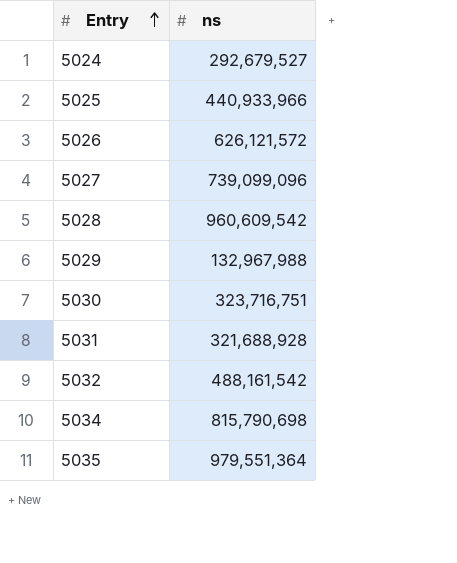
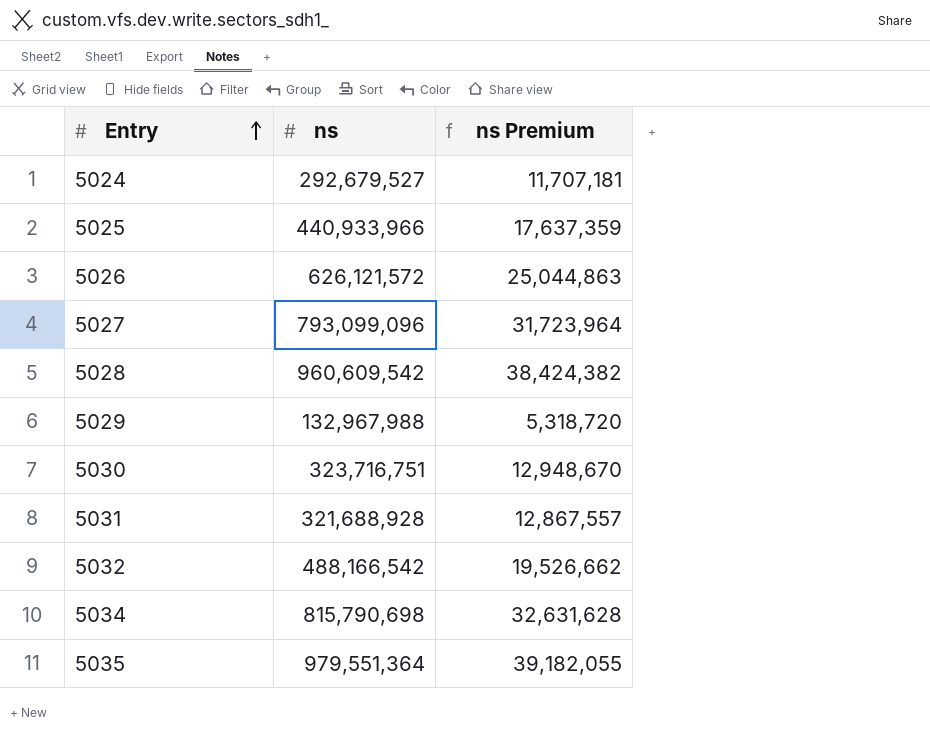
column ns Premium | formula: none -> [ns] * 0.04
5027 | ns: 739,099,096 -> 793,099,096
5032 | ns: 488,161,542 -> 488,166,542

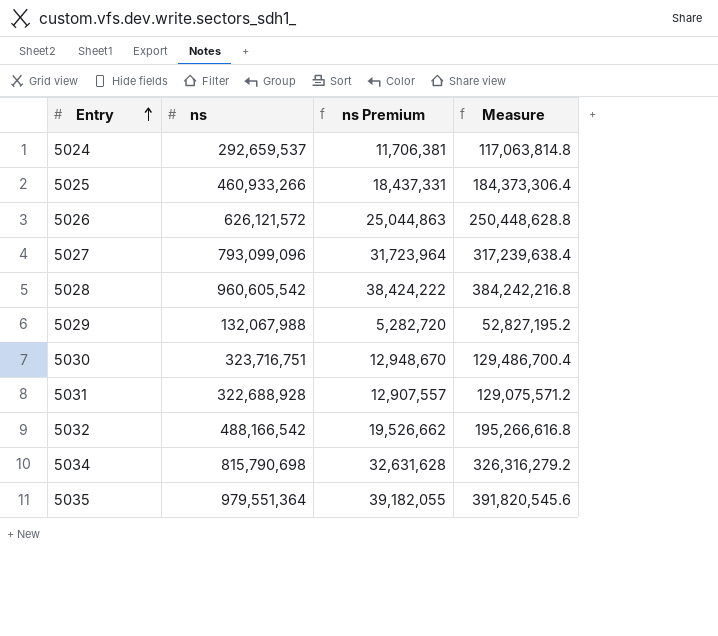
column Measure | formula: none -> [ns] * 0.4
5024 | ns: 292,679,527 -> 292,659,537
5024 | ns Premium: 11,707,181 -> 11,706,381
5025 | ns: 440,933,966 -> 460,933,266
5025 | ns Premium: 17,637,359 -> 18,437,331
5028 | ns: 960,609,542 -> 960,605,542
5028 | ns Premium: 38,424,382 -> 38,424,222
5029 | ns: 132,967,988 -> 132,067,988
5029 | ns Premium: 5,318,720 -> 5,282,720
5031 | ns: 321,688,928 -> 322,688,928
5031 | ns Premium: 12,867,557 -> 12,907,557

